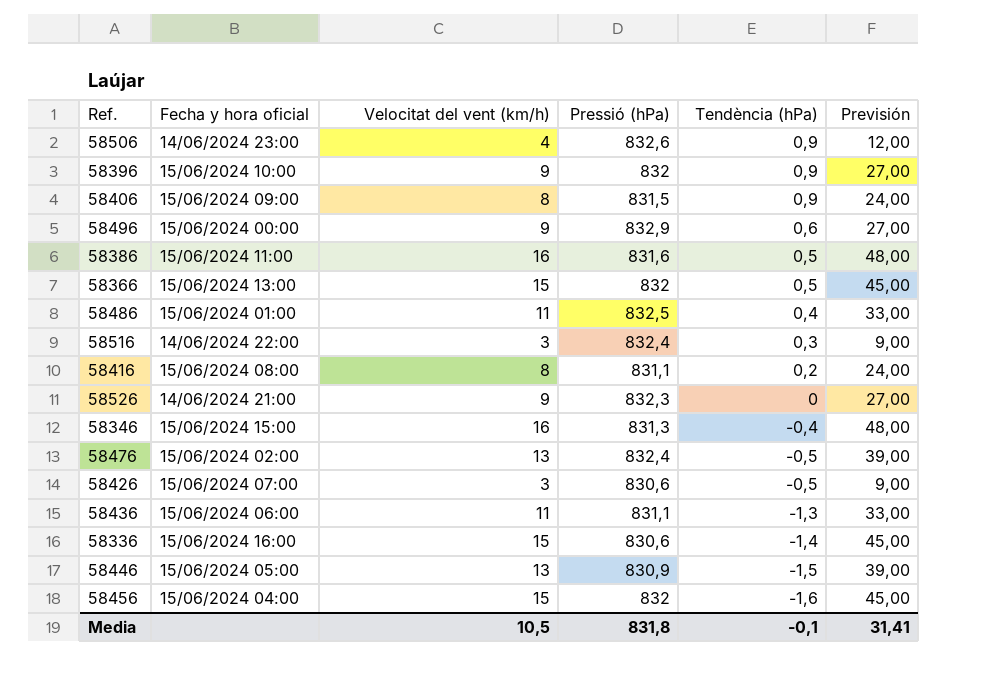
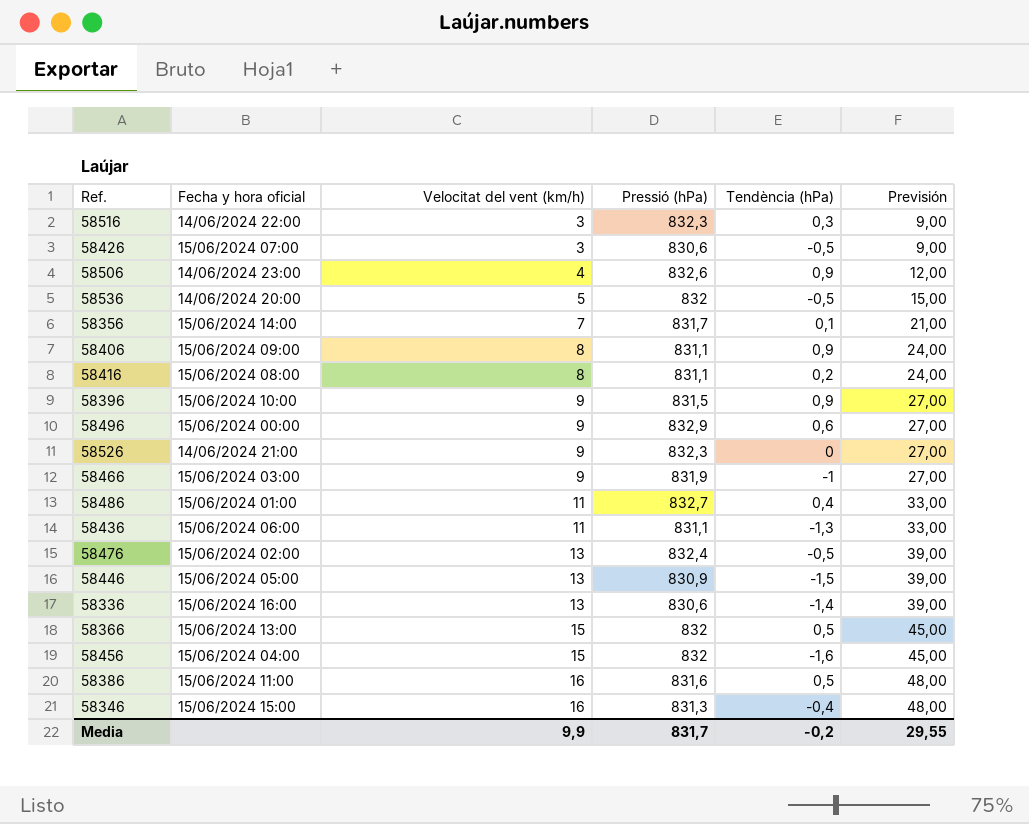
row order: Tendència (hPa) descending -> Velocitat del vent (km/h) ascending
58516 | Pressió (hPa): 832,4 -> 832,3
row 58536: none -> 14/06/2024 20:00 | 5 | 832 | -0,5 | 15,00
row 58356: none -> 15/06/2024 14:00 | 7 | 831,7 | 0,1 | 21,00
58406 | Pressió (hPa): 831,5 -> 831,1
58396 | Pressió (hPa): 832 -> 831,5
row 58466: none -> 15/06/2024 03:00 | 9 | 831,9 | -1 | 27,00
58486 | Pressió (hPa): 832,5 -> 832,7
58336 | Velocitat del vent (km/h): 15 -> 13
58336 | Previsión: 45,00 -> 39,00
Media | Velocitat del vent (km/h): 10,5 -> 9,9
Media | Pressió (hPa): 831,8 -> 831,7
Media | Tendència (hPa): -0,1 -> -0,2
Media | Previsión: 31,41 -> 29,55

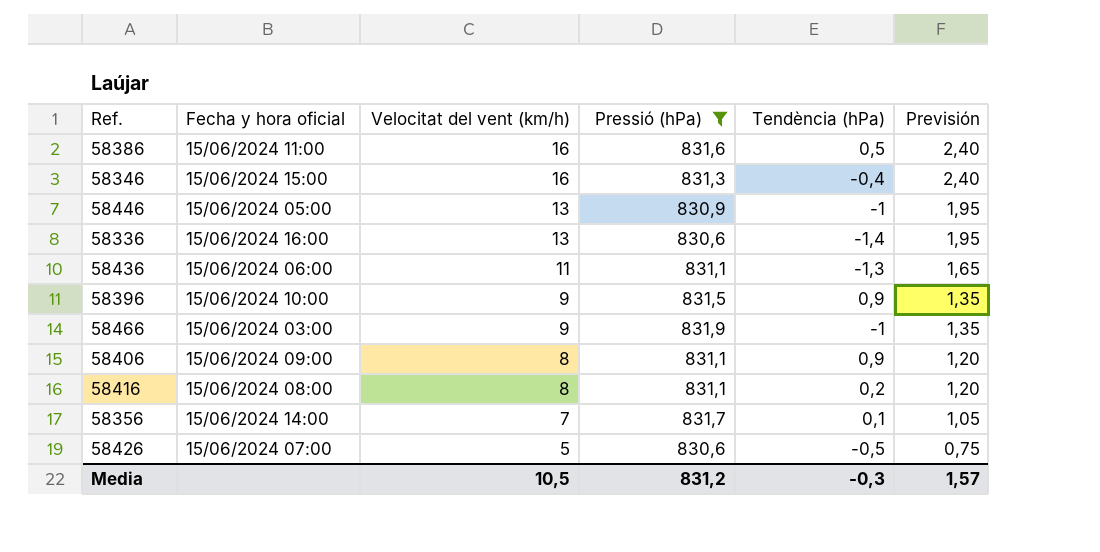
filter: none -> Pressió (hPa) <= 831,9
row order: Velocitat del vent (km/h) ascending -> Velocitat del vent (km/h) descending
column Previsión | formula: [Velocitat del vent (km/h)] * 3 -> [Velocitat del vent (km/h)] * 0,15
58446 | Tendència (hPa): -1,5 -> -1
58426 | Velocitat del vent (km/h): 3 -> 5
Media | Velocitat del vent (km/h): 9,9 -> 10,5
Media | Pressió (hPa): 831,7 -> 831,2
Media | Tendència (hPa): -0,2 -> -0,3
Media | Previsión: 29,55 -> 1,57

